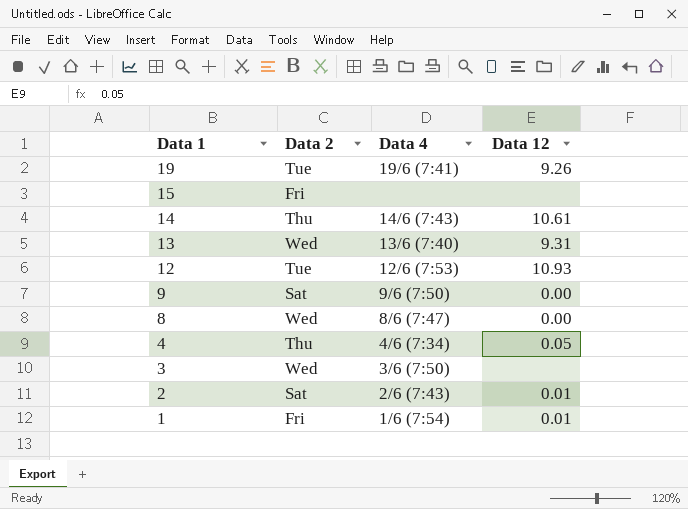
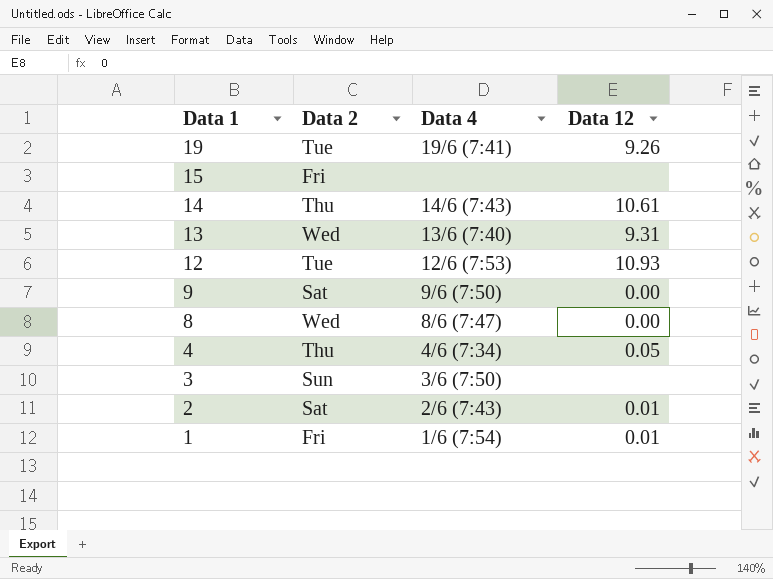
3 | Data 2: Wed -> Sun

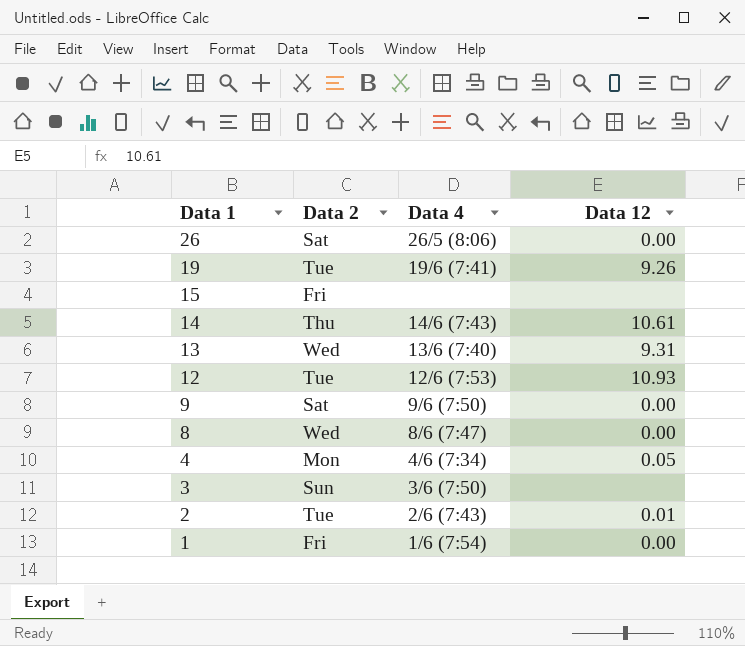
row 26: none -> Sat | 26/5 (8:06) | 0.00
4 | Data 2: Thu -> Mon
2 | Data 2: Sat -> Tue
1 | Data 12: 0.01 -> 0.00

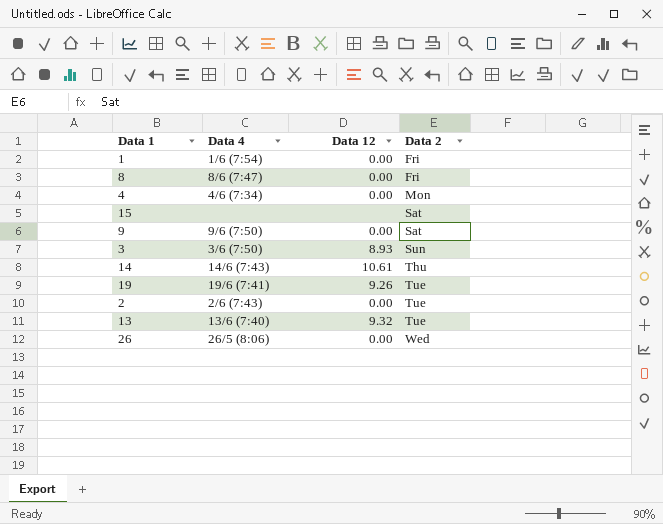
row order: Data 1 descending -> Data 2 ascending
column Data 2 | position: 2 -> 4
row 12: Tue | 12/6 (7:53) | 10.93 -> none
8 | Data 2: Wed -> Fri
4 | Data 12: 0.05 -> 0.00
15 | Data 2: Fri -> Sat
3 | Data 12: none -> 8.93
2 | Data 12: 0.01 -> 0.00
13 | Data 12: 9.31 -> 9.32
13 | Data 2: Wed -> Tue
26 | Data 2: Sat -> Wed

